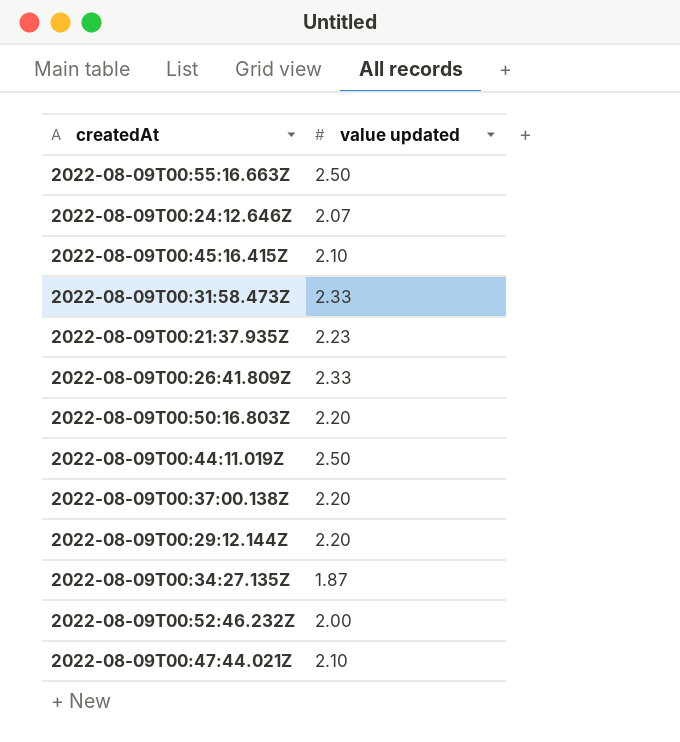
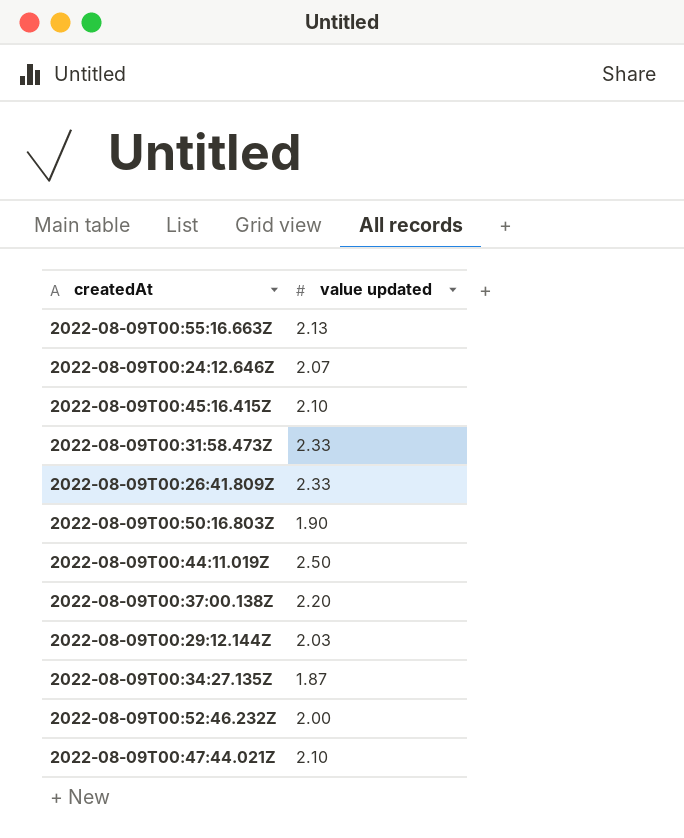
row 2022-08-09T00:21:37.935Z: 2.23 -> none
2022-08-09T00:55:16.663Z | value updated: 2.50 -> 2.13
2022-08-09T00:50:16.803Z | value updated: 2.20 -> 1.90
2022-08-09T00:29:12.144Z | value updated: 2.20 -> 2.03

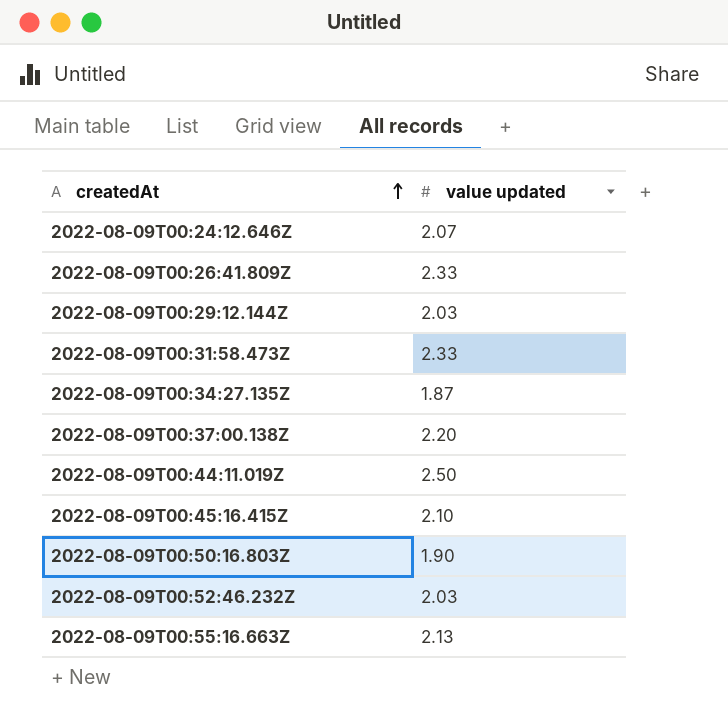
row order: none -> createdAt ascending
row 2022-08-09T00:47:44.021Z: 2.10 -> none
2022-08-09T00:52:46.232Z | value updated: 2.00 -> 2.03

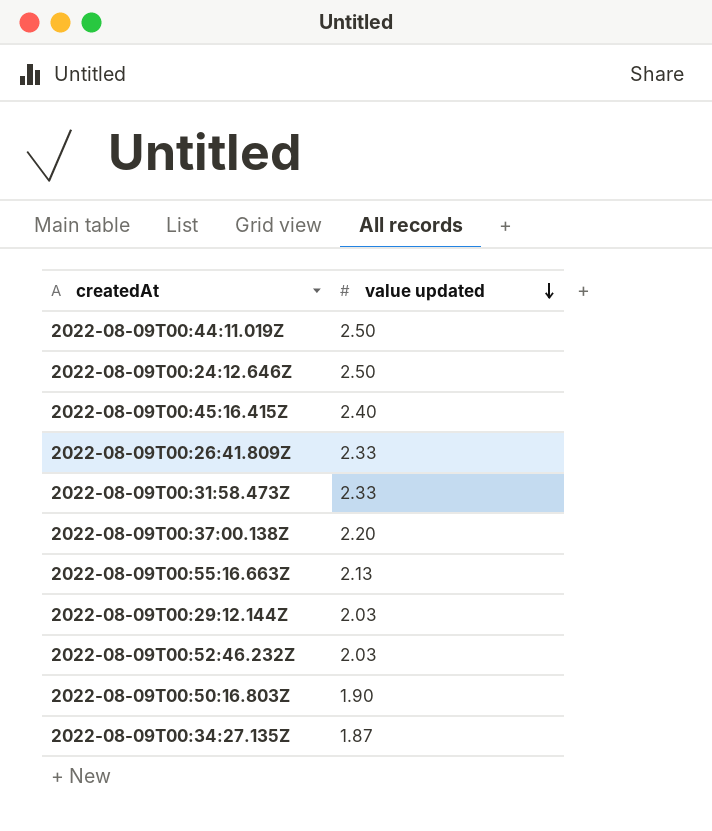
row order: createdAt ascending -> value updated descending
2022-08-09T00:24:12.646Z | value updated: 2.07 -> 2.50
2022-08-09T00:45:16.415Z | value updated: 2.10 -> 2.40

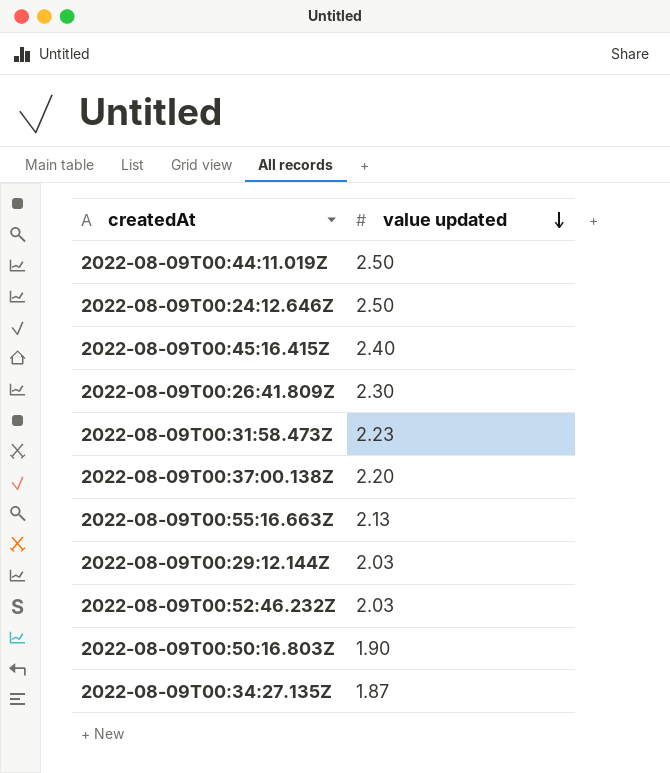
2022-08-09T00:26:41.809Z | value updated: 2.33 -> 2.30
2022-08-09T00:31:58.473Z | value updated: 2.33 -> 2.23

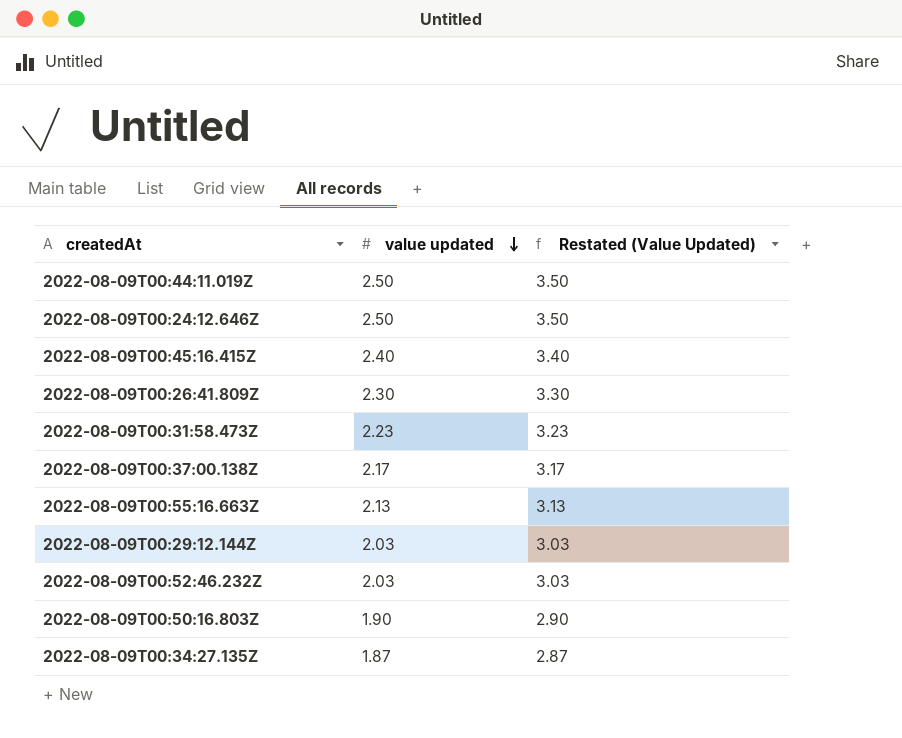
column Restated (Value Updated) | formula: none -> [value updated] + 1
2022-08-09T00:37:00.138Z | value updated: 2.20 -> 2.17

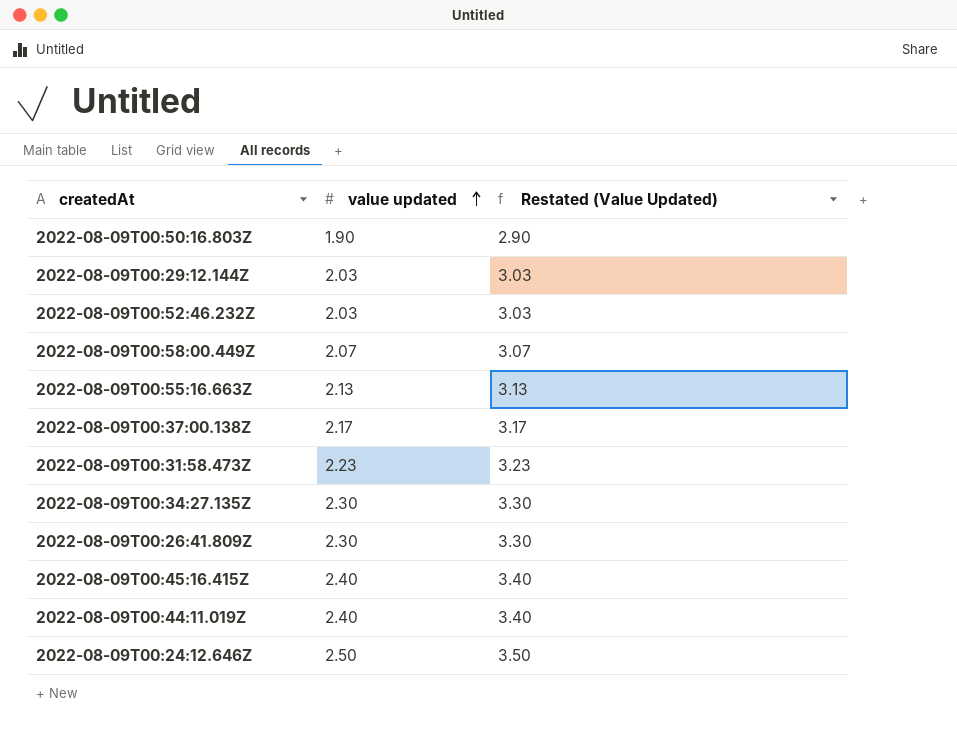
row order: value updated descending -> value updated ascending
row 2022-08-09T00:58:00.449Z: none -> 2.07 | 3.07
2022-08-09T00:34:27.135Z | value updated: 1.87 -> 2.30
2022-08-09T00:34:27.135Z | Restated (Value Updated): 2.87 -> 3.30
2022-08-09T00:44:11.019Z | value updated: 2.50 -> 2.40
2022-08-09T00:44:11.019Z | Restated (Value Updated): 3.50 -> 3.40

